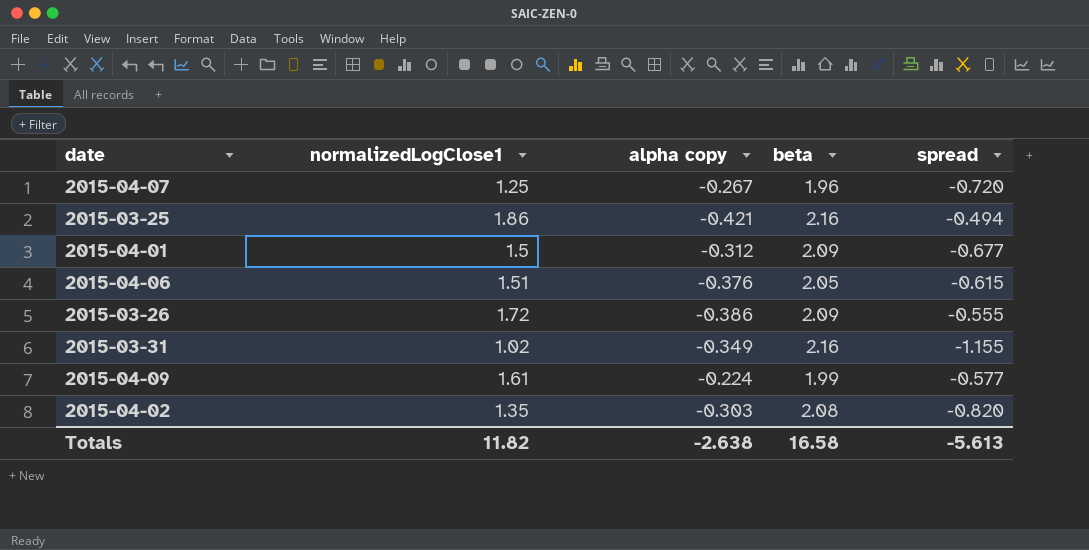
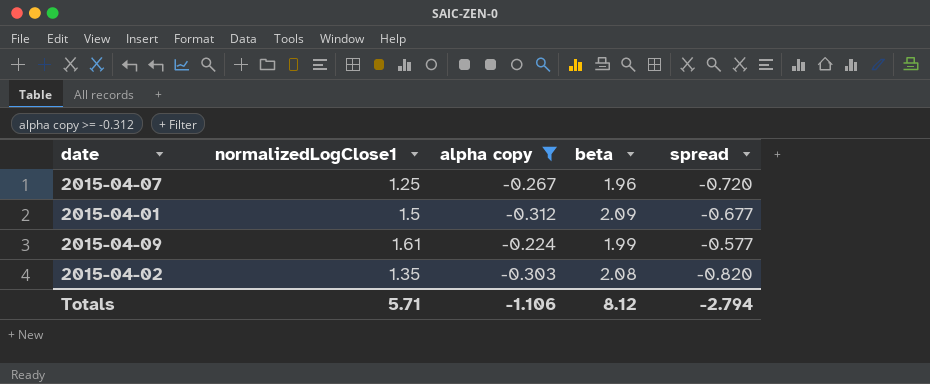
filter: none -> alpha copy >= -0.312
Totals | normalizedLogClose1: 11.82 -> 5.71
Totals | alpha copy: -2.638 -> -1.106
Totals | beta: 16.58 -> 8.12
Totals | spread: -5.613 -> -2.794

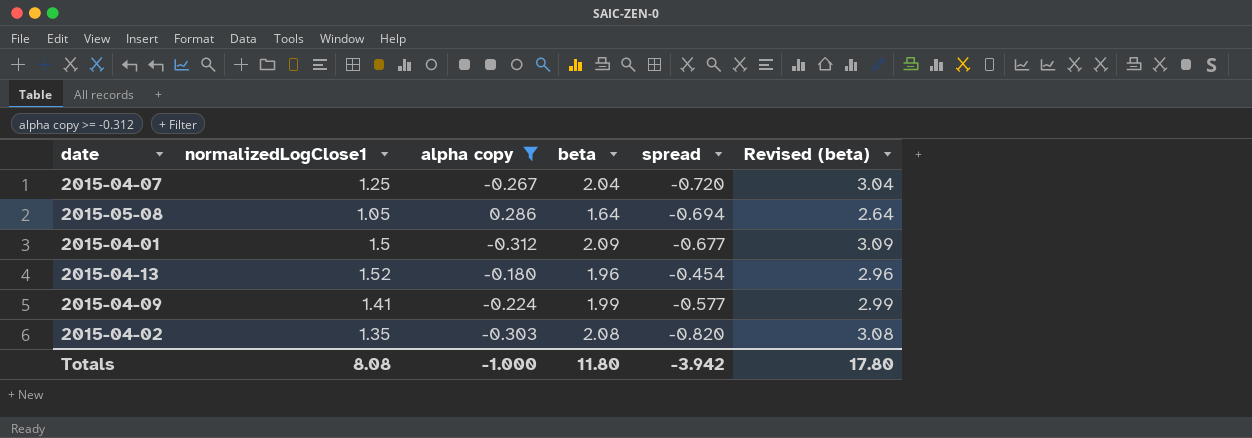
column Revised (beta) | formula: none -> [beta] + 1
2015-04-07 | beta: 1.96 -> 2.04
row 2015-05-08: none -> 1.05 | 0.286 | 1.64 | -0.694 | 2.64
row 2015-04-13: none -> 1.52 | -0.180 | 1.96 | -0.454 | 2.96
2015-04-09 | normalizedLogClose1: 1.61 -> 1.41
Totals | normalizedLogClose1: 5.71 -> 8.08
Totals | alpha copy: -1.106 -> -1.000
Totals | beta: 8.12 -> 11.80
Totals | spread: -2.794 -> -3.942

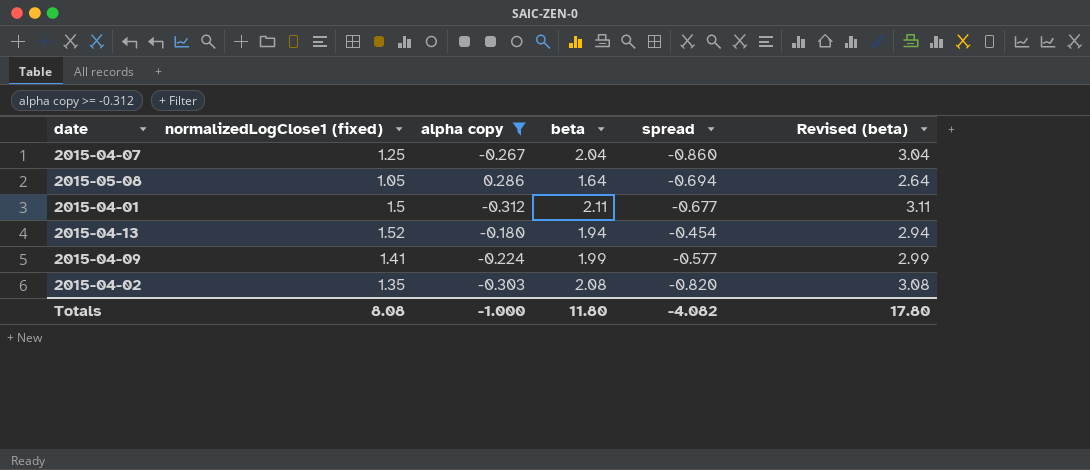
column name: normalizedLogClose1 -> normalizedLogClose1 (fixed)
2015-04-07 | spread: -0.720 -> -0.860
2015-04-01 | beta: 2.09 -> 2.11
2015-04-01 | Revised (beta): 3.09 -> 3.11
2015-04-13 | beta: 1.96 -> 1.94
2015-04-13 | Revised (beta): 2.96 -> 2.94
Totals | spread: -3.942 -> -4.082

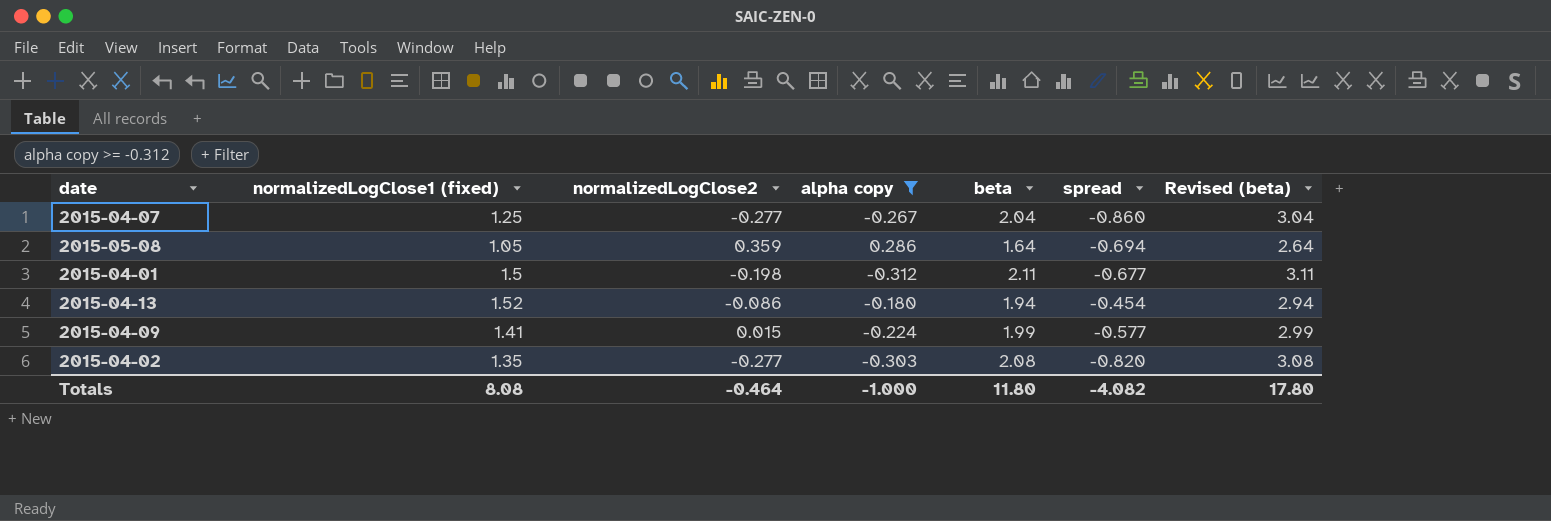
column normalizedLogClose2 | position: none -> 3

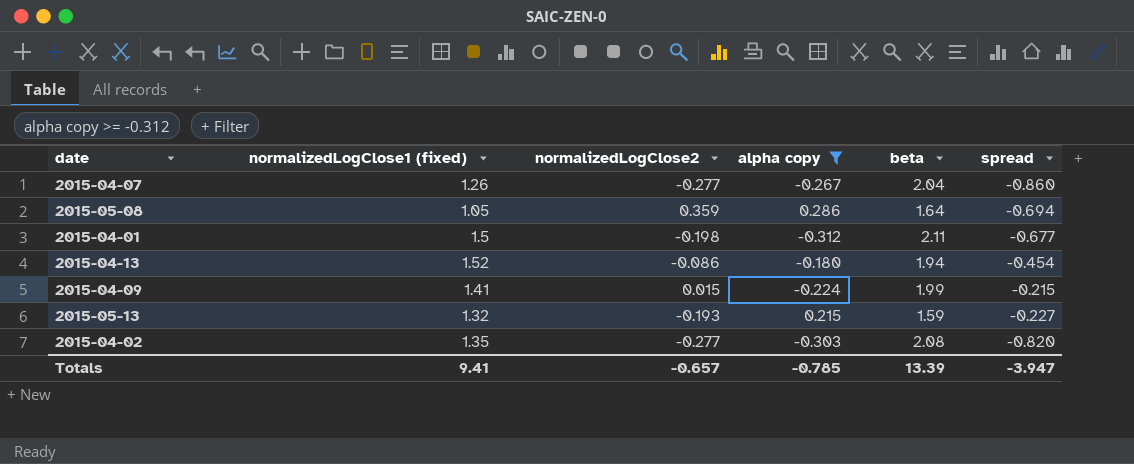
column Revised (beta) | formula: [beta] + 1 -> none
2015-04-07 | normalizedLogClose1 (fixed): 1.25 -> 1.26
2015-04-09 | spread: -0.577 -> -0.215
row 2015-05-13: none -> 1.32 | -0.193 | 0.215 | 1.59 | -0.227
Totals | normalizedLogClose1 (fixed): 8.08 -> 9.41
Totals | normalizedLogClose2: -0.464 -> -0.657
Totals | alpha copy: -1.000 -> -0.785
Totals | beta: 11.80 -> 13.39
Totals | spread: -4.082 -> -3.947

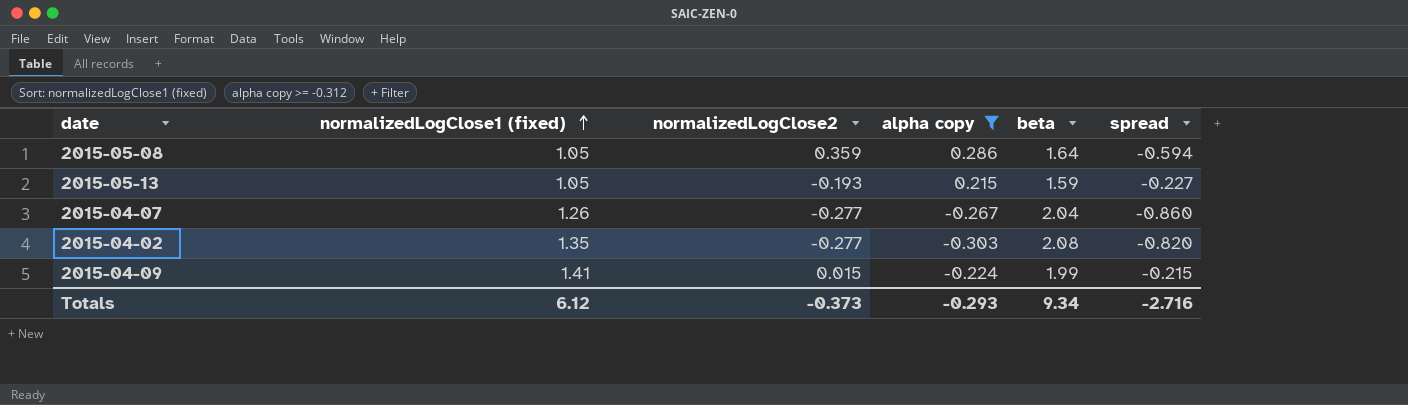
row order: none -> normalizedLogClose1 (fixed) ascending
row 2015-04-01: 1.5 | -0.198 | -0.312 | 2.11 | -0.677 -> none
row 2015-04-13: 1.52 | -0.086 | -0.180 | 1.94 | -0.454 -> none
2015-05-08 | spread: -0.694 -> -0.594
2015-05-13 | normalizedLogClose1 (fixed): 1.32 -> 1.05
Totals | normalizedLogClose1 (fixed): 9.41 -> 6.12
Totals | normalizedLogClose2: -0.657 -> -0.373
Totals | alpha copy: -0.785 -> -0.293
Totals | beta: 13.39 -> 9.34
Totals | spread: -3.947 -> -2.716

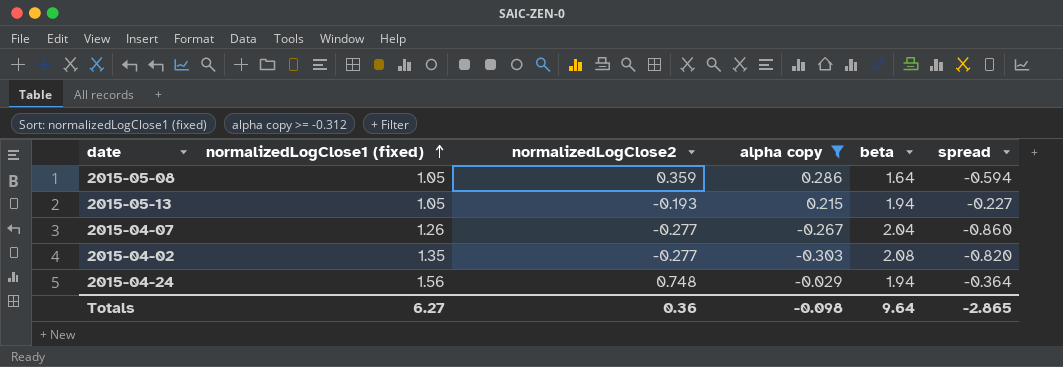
row 2015-04-09: 1.41 | 0.015 | -0.224 | 1.99 | -0.215 -> none
2015-05-13 | beta: 1.59 -> 1.94
row 2015-04-24: none -> 1.56 | 0.748 | -0.029 | 1.94 | -0.364
Totals | normalizedLogClose1 (fixed): 6.12 -> 6.27
Totals | normalizedLogClose2: -0.373 -> 0.36
Totals | alpha copy: -0.293 -> -0.098
Totals | beta: 9.34 -> 9.64
Totals | spread: -2.716 -> -2.865

